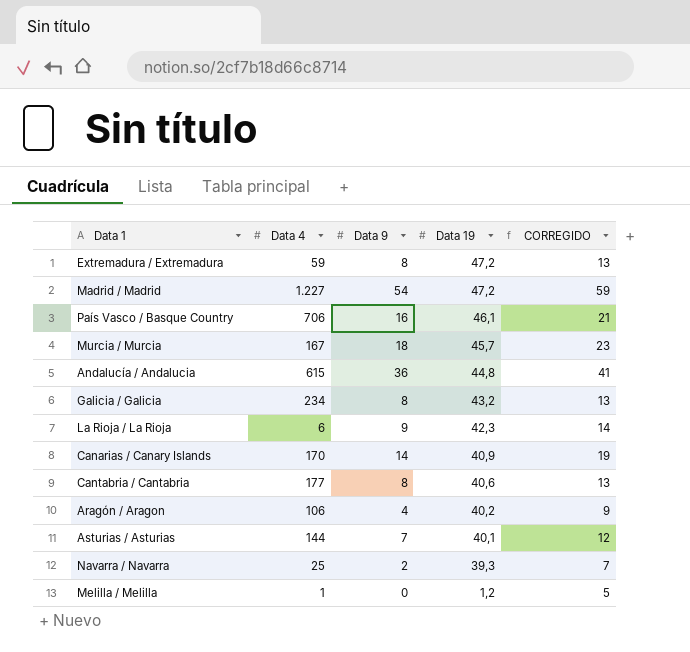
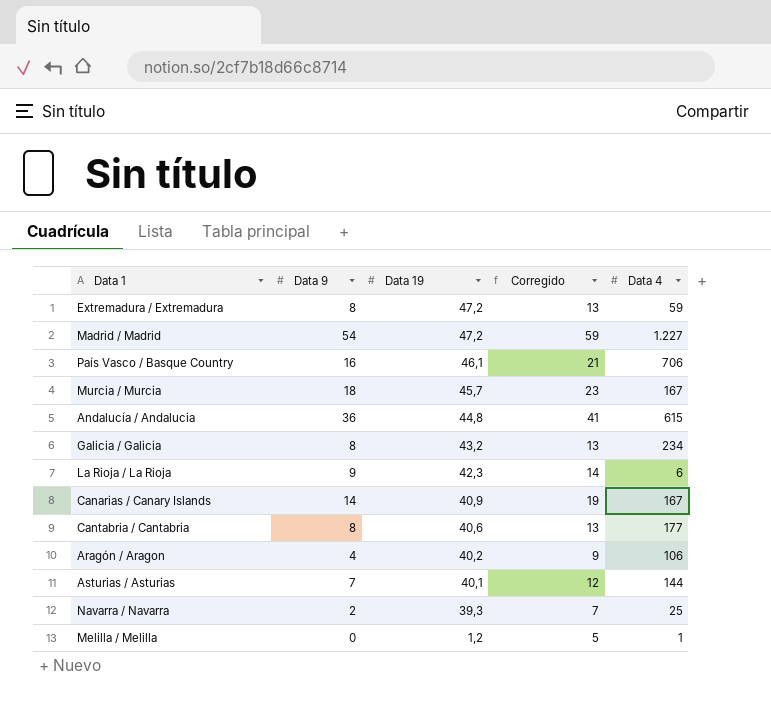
column name: CORREGIDO -> Corregido
column Data 4 | position: 2 -> 5
Canarias / Canary Islands | Data 4: 170 -> 167

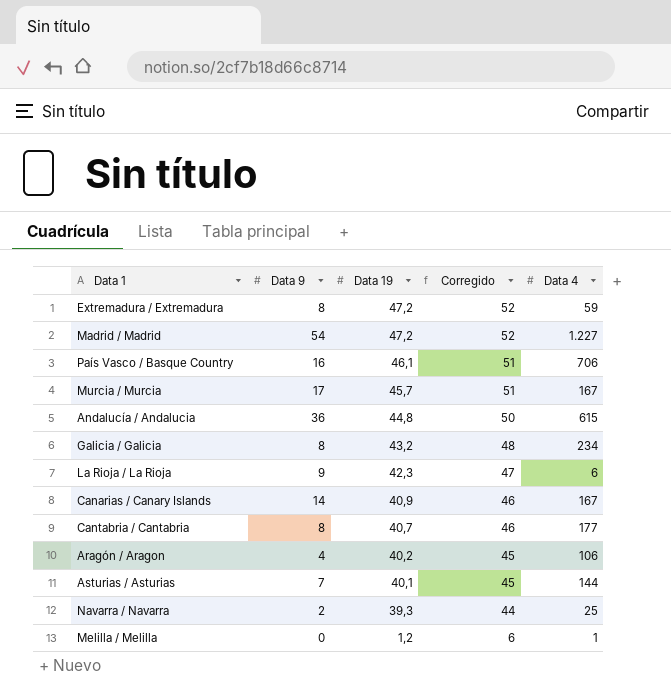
column Corregido | formula: [Data 9] + 5 -> [Data 19] + 5
Murcia / Murcia | Data 9: 18 -> 17
Cantabria / Cantabria | Data 19: 40,6 -> 40,7

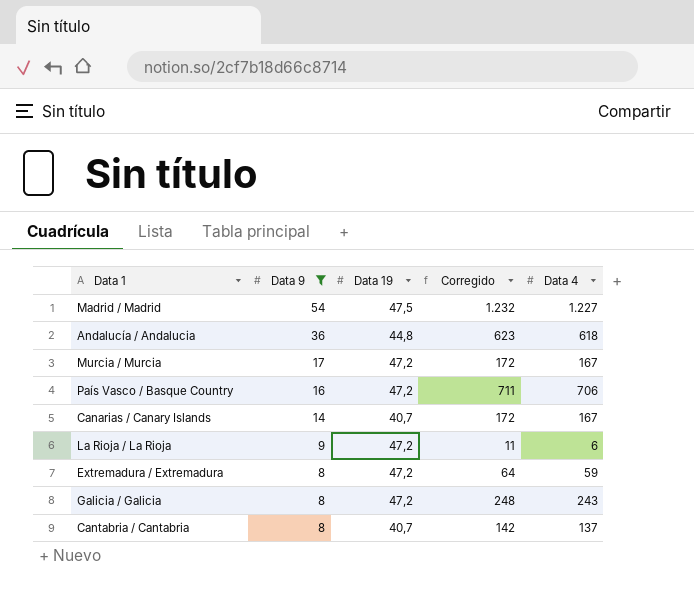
filter: none -> Data 9 >= 8
row order: Data 19 descending -> Data 9 descending
column Corregido | formula: [Data 19] + 5 -> [Data 4] + 5
Madrid / Madrid | Data 19: 47,2 -> 47,5
Andalucía / Andalucia | Data 4: 615 -> 618
Murcia / Murcia | Data 19: 45,7 -> 47,2
País Vasco / Basque Country | Data 19: 46,1 -> 47,2
Canarias / Canary Islands | Data 19: 40,9 -> 40,7
La Rioja / La Rioja | Data 19: 42,3 -> 47,2
Galicia / Galicia | Data 19: 43,2 -> 47,2
Galicia / Galicia | Data 4: 234 -> 243
Cantabria / Cantabria | Data 4: 177 -> 137

